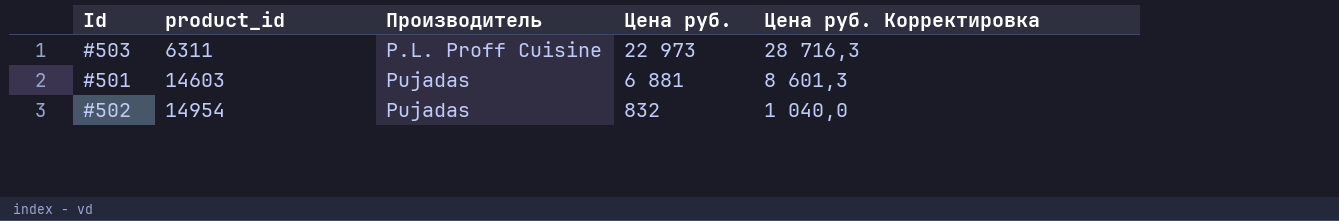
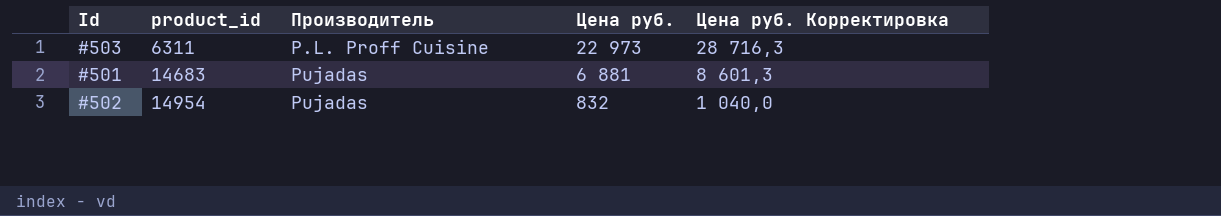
#501 | product_id: 14603 -> 14683

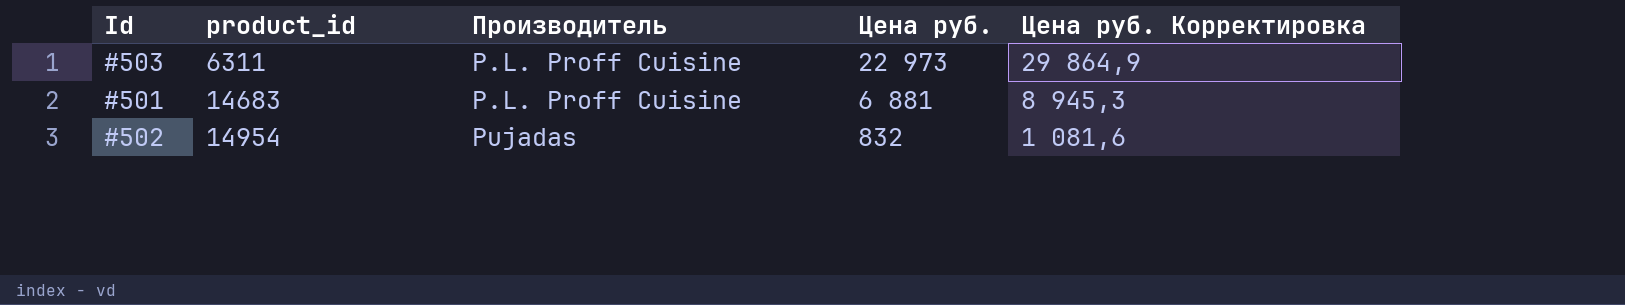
column Цена руб. Корректировка | formula: [Цена руб.] * 1,25 -> [Цена руб.] * 1,3
#501 | Производитель: Pujadas -> P.L. Proff Cuisine

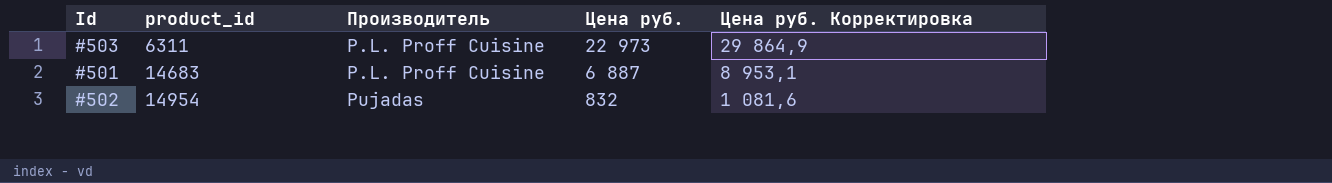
#501 | Цена руб.: 6 881 -> 6 887
#501 | Цена руб. Корректировка: 8 945,3 -> 8 953,1

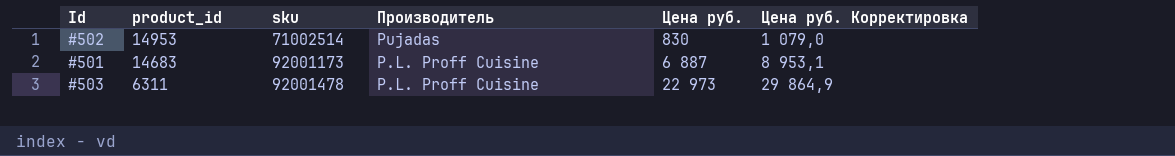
row order: product_id ascending -> product_id descending
column sku | position: none -> 3
#502 | product_id: 14954 -> 14953
#502 | Цена руб.: 832 -> 830
#502 | Цена руб. Корректировка: 1 081,6 -> 1 079,0

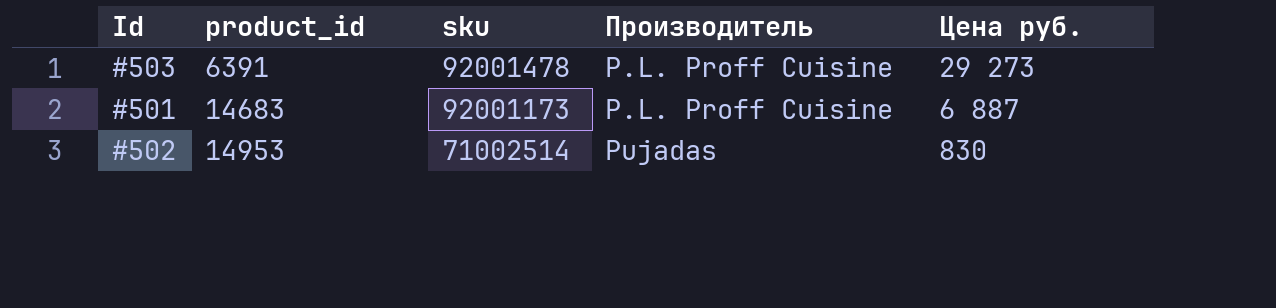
row order: product_id descending -> product_id ascending
column Цена руб. Корректировка | formula: [Цена руб.] * 1,3 -> none
#503 | product_id: 6311 -> 6391
#503 | Цена руб.: 22 973 -> 29 273

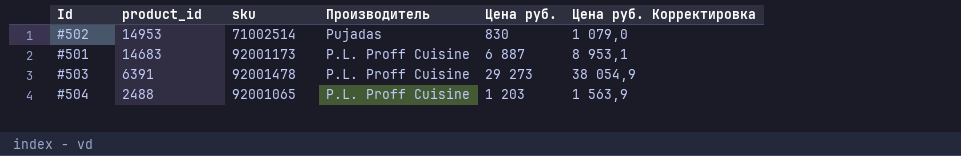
row order: product_id ascending -> product_id descending
column Цена руб. Корректировка | formula: none -> [Цена руб.] * 1,3
row #504: none -> 2488 | 92001065 | P.L. Proff Cuisine | 1 203 | 1 563,9

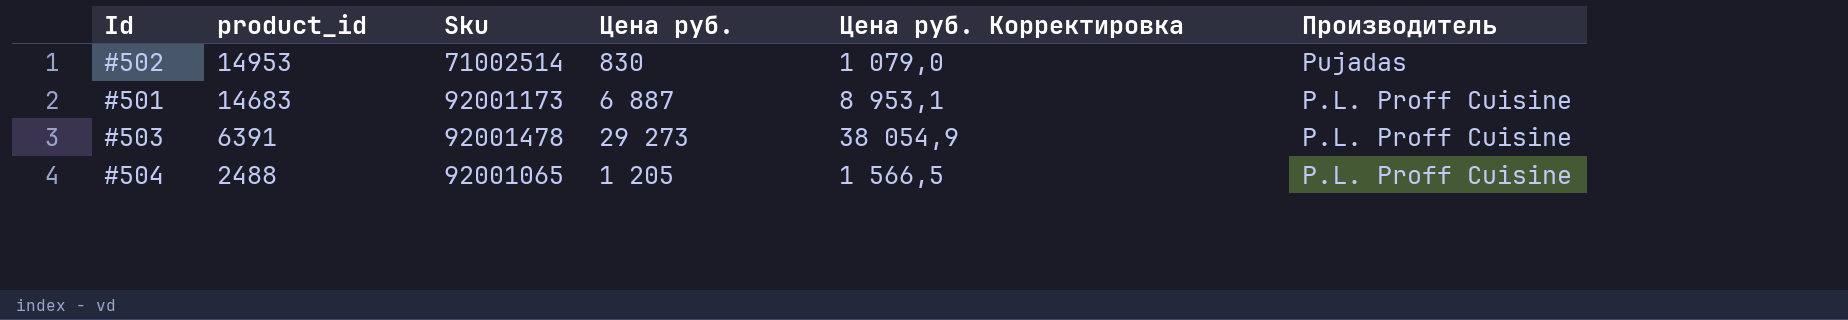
column name: sku -> Sku
column Производитель | position: 4 -> 6
#504 | Цена руб.: 1 203 -> 1 205
#504 | Цена руб. Корректировка: 1 563,9 -> 1 566,5

